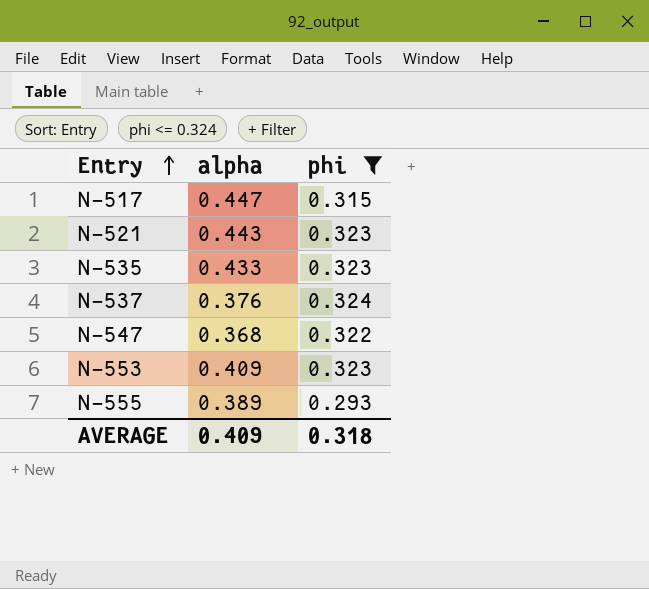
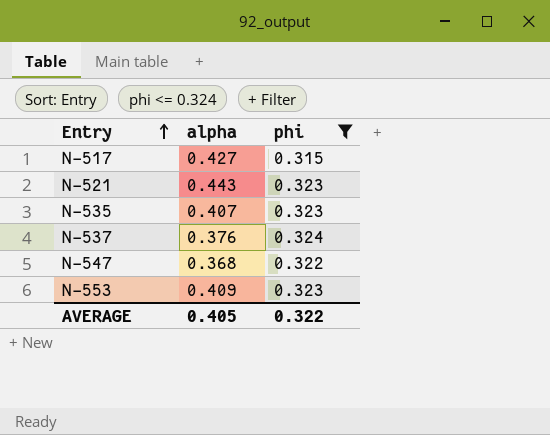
row N-555: 0.389 | 0.293 -> none
N-517 | alpha: 0.447 -> 0.427
N-535 | alpha: 0.433 -> 0.407
AVERAGE | alpha: 0.409 -> 0.405
AVERAGE | phi: 0.318 -> 0.322

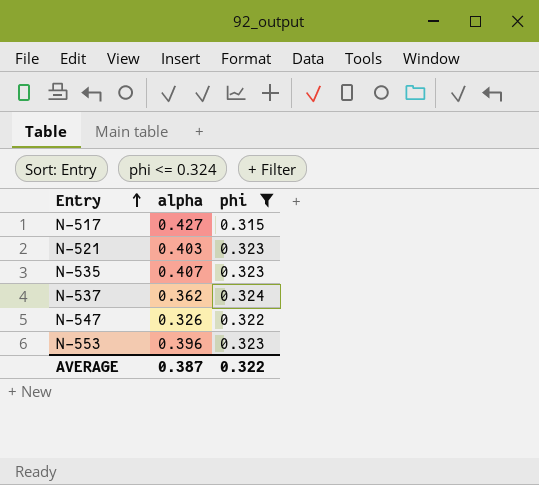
N-521 | alpha: 0.443 -> 0.403
N-537 | alpha: 0.376 -> 0.362
N-547 | alpha: 0.368 -> 0.326
N-553 | alpha: 0.409 -> 0.396
AVERAGE | alpha: 0.405 -> 0.387

